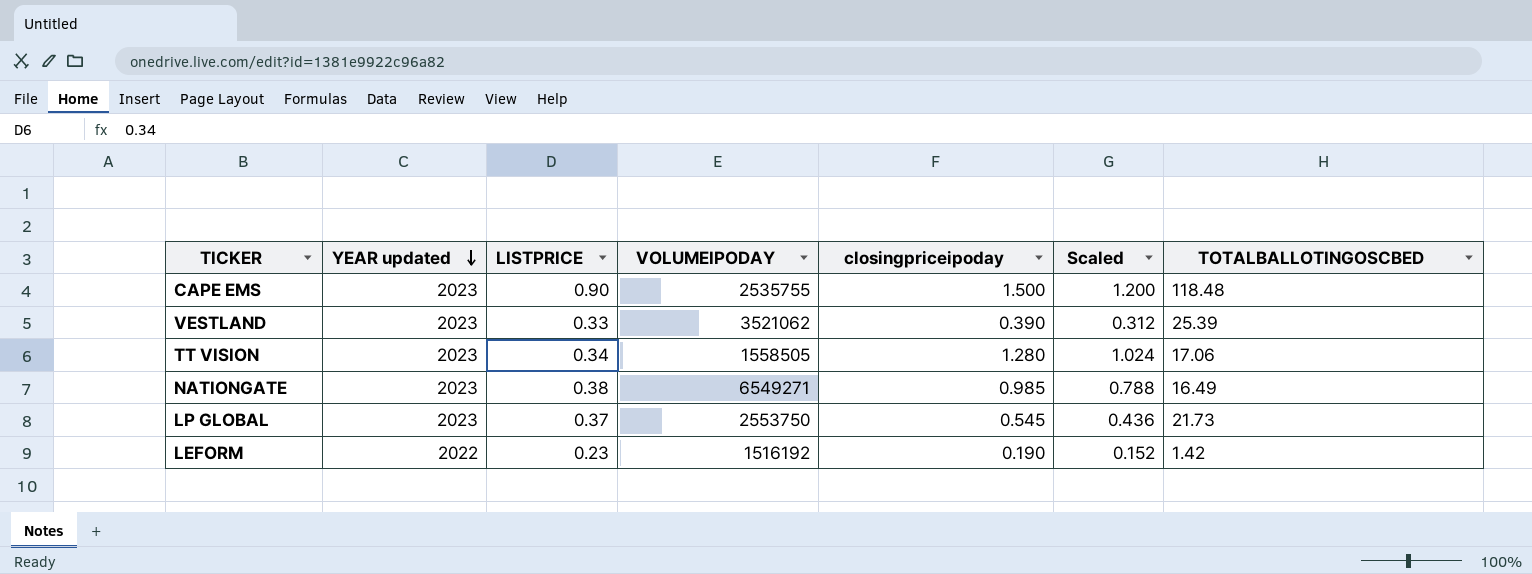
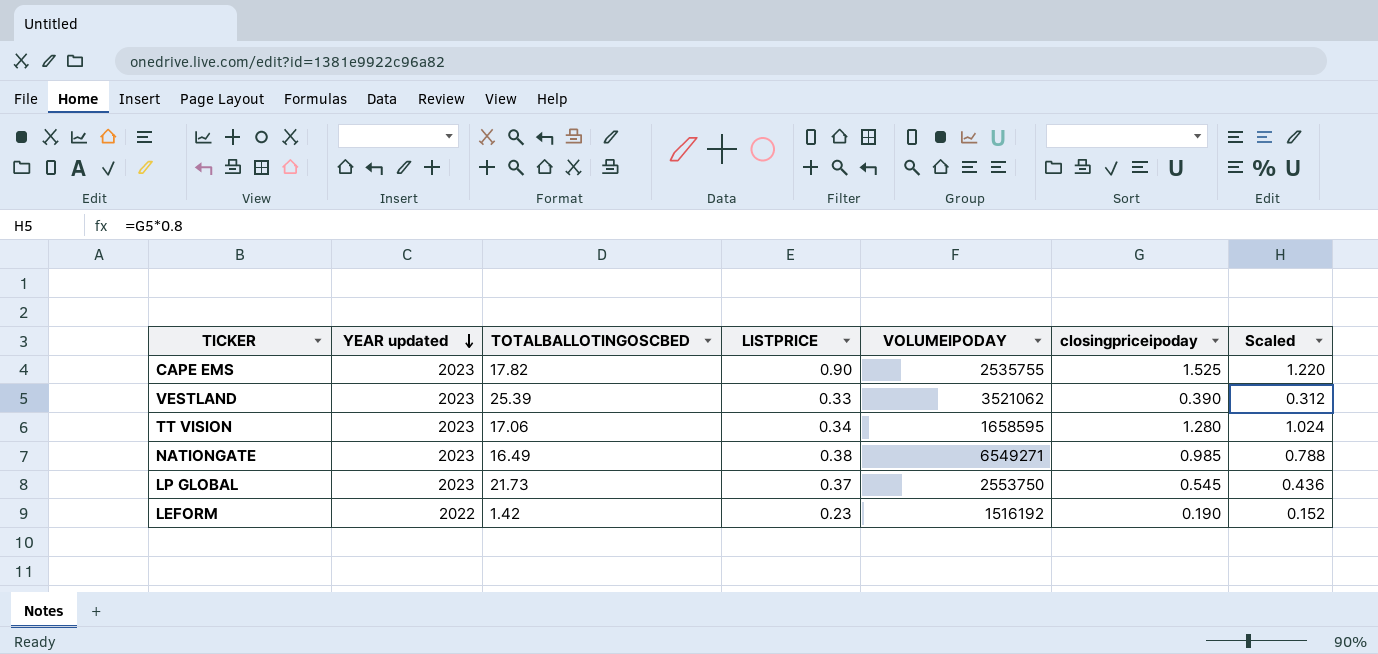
column TOTALBALLOTINGOSCBED | position: 7 -> 3
CAPE EMS | TOTALBALLOTINGOSCBED: 118.48 -> 17.82
CAPE EMS | closingpriceipoday: 1.500 -> 1.525
CAPE EMS | Scaled: 1.200 -> 1.220
TT VISION | VOLUMEIPODAY: 1558505 -> 1658595

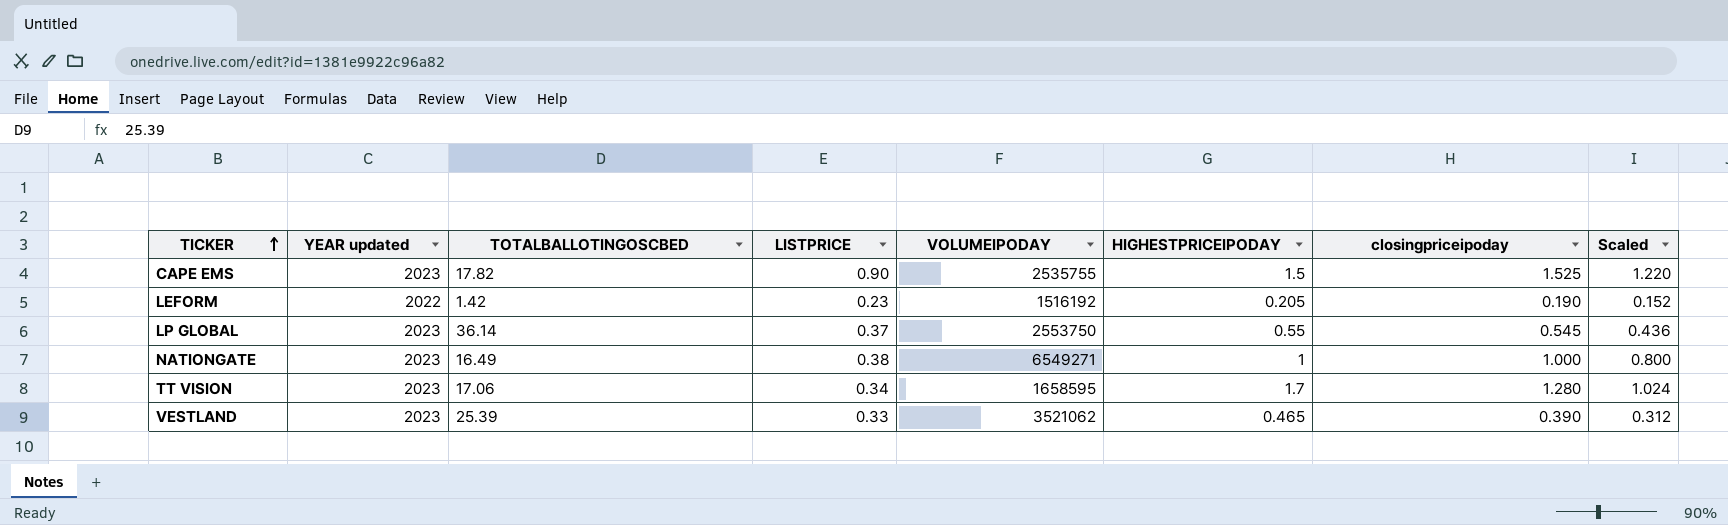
row order: YEAR updated descending -> TICKER ascending
column HIGHESTPRICEIPODAY | position: none -> 6
LP GLOBAL | TOTALBALLOTINGOSCBED: 21.73 -> 36.14
NATIONGATE | closingpriceipoday: 0.985 -> 1.000
NATIONGATE | Scaled: 0.788 -> 0.800

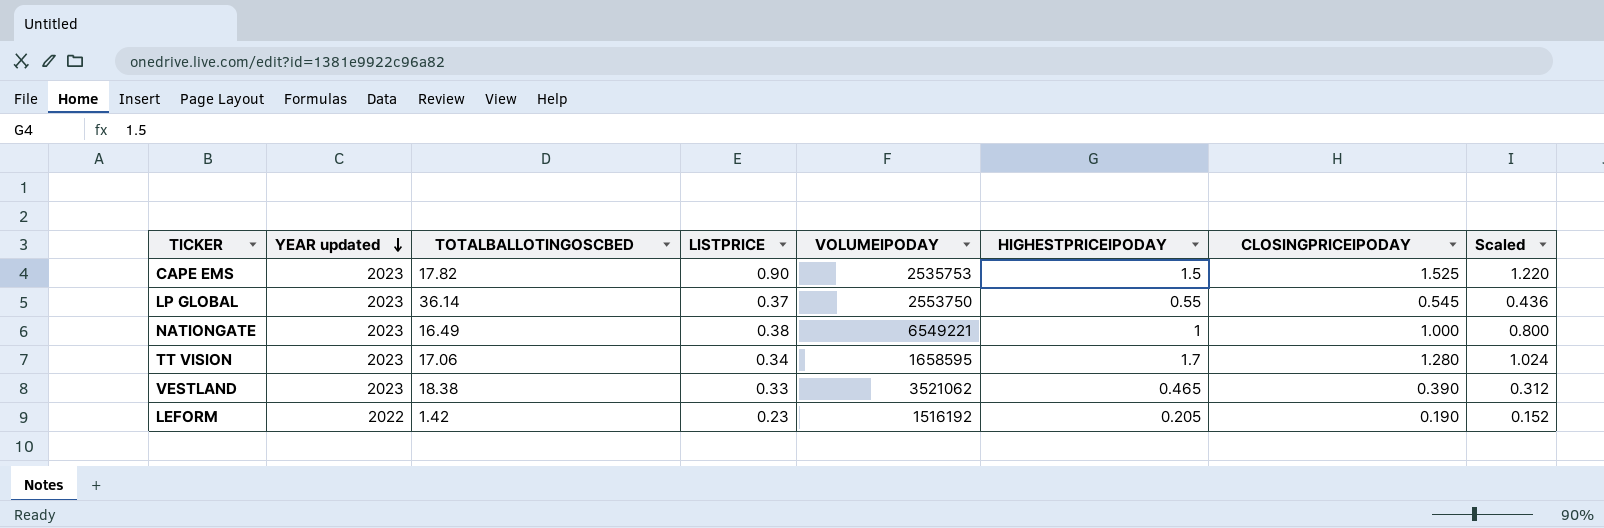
row order: TICKER ascending -> YEAR updated descending
column name: closingpriceipoday -> CLOSINGPRICEIPODAY
CAPE EMS | VOLUMEIPODAY: 2535755 -> 2535753
NATIONGATE | VOLUMEIPODAY: 6549271 -> 6549221
VESTLAND | TOTALBALLOTINGOSCBED: 25.39 -> 18.38

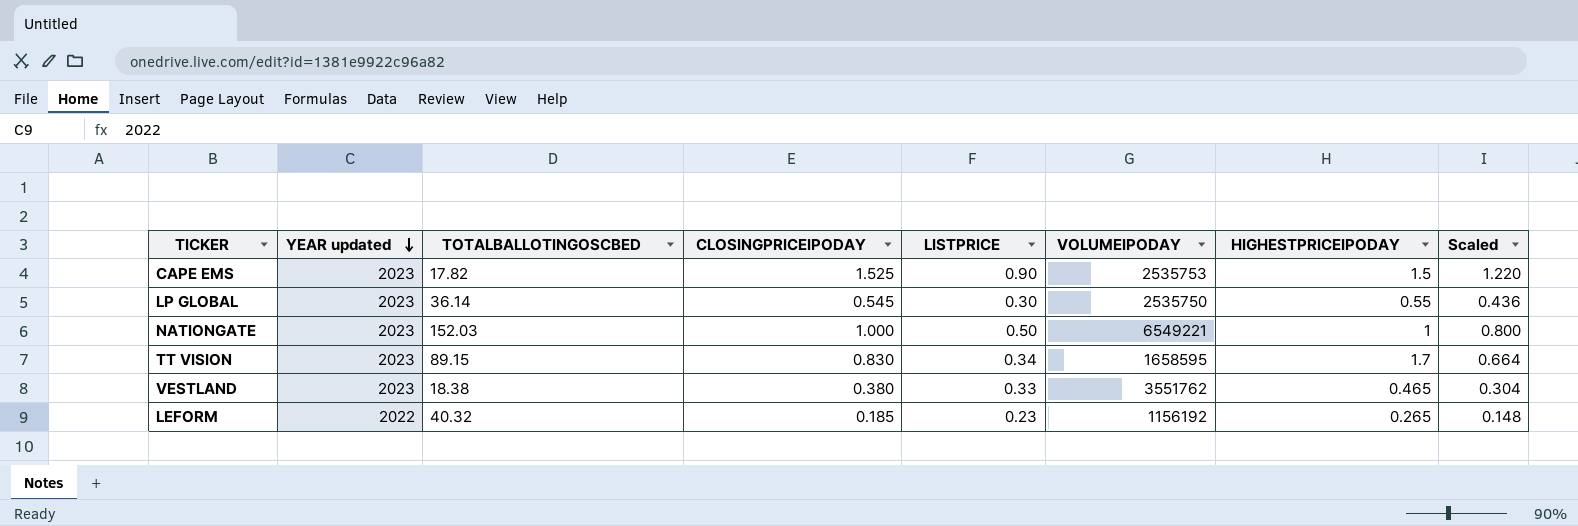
column CLOSINGPRICEIPODAY | position: 7 -> 4
LP GLOBAL | LISTPRICE: 0.37 -> 0.30
LP GLOBAL | VOLUMEIPODAY: 2553750 -> 2535750
NATIONGATE | TOTALBALLOTINGOSCBED: 16.49 -> 152.03
NATIONGATE | LISTPRICE: 0.38 -> 0.50
TT VISION | TOTALBALLOTINGOSCBED: 17.06 -> 89.15
TT VISION | CLOSINGPRICEIPODAY: 1.280 -> 0.830
TT VISION | Scaled: 1.024 -> 0.664
VESTLAND | CLOSINGPRICEIPODAY: 0.390 -> 0.380
VESTLAND | VOLUMEIPODAY: 3521062 -> 3551762
VESTLAND | Scaled: 0.312 -> 0.304
LEFORM | TOTALBALLOTINGOSCBED: 1.42 -> 40.32
LEFORM | CLOSINGPRICEIPODAY: 0.190 -> 0.185
LEFORM | VOLUMEIPODAY: 1516192 -> 1156192
LEFORM | HIGHESTPRICEIPODAY: 0.205 -> 0.265
LEFORM | Scaled: 0.152 -> 0.148

